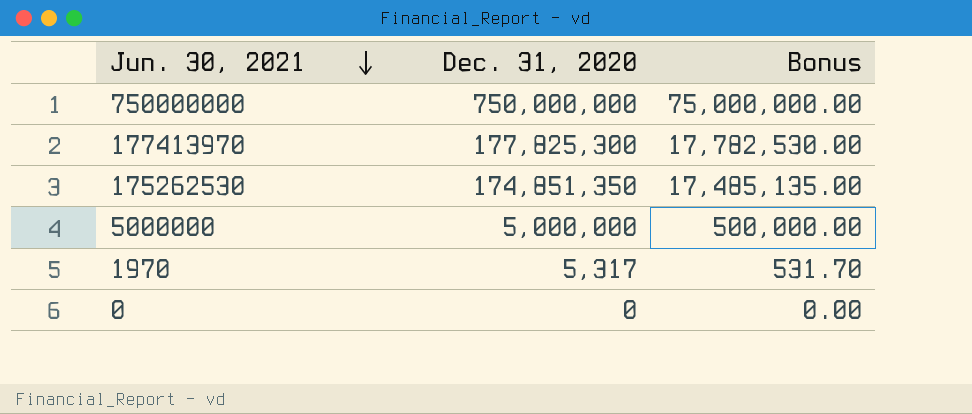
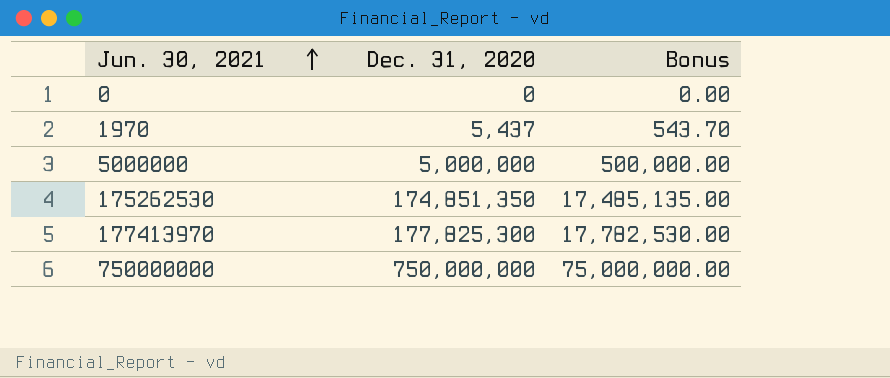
row order: Jun. 30, 2021 descending -> Jun. 30, 2021 ascending
1970 | Dec. 31, 2020: 5,317 -> 5,437
1970 | Bonus: 531.70 -> 543.70

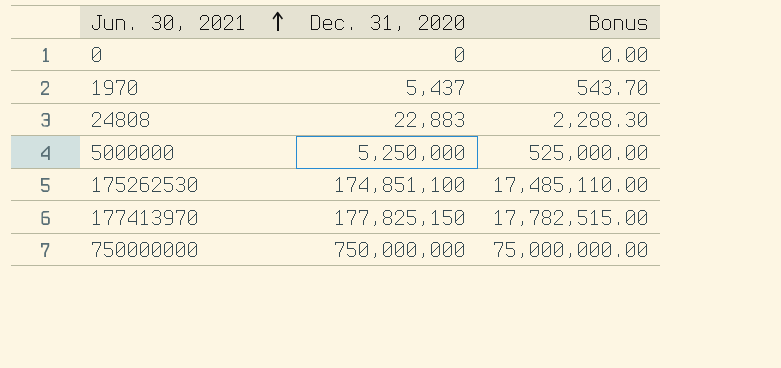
row 24808: none -> 22,883 | 2,288.30
5000000 | Dec. 31, 2020: 5,000,000 -> 5,250,000
5000000 | Bonus: 500,000.00 -> 525,000.00
175262530 | Dec. 31, 2020: 174,851,350 -> 174,851,100
175262530 | Bonus: 17,485,135.00 -> 17,485,110.00
177413970 | Dec. 31, 2020: 177,825,300 -> 177,825,150
177413970 | Bonus: 17,782,530.00 -> 17,782,515.00

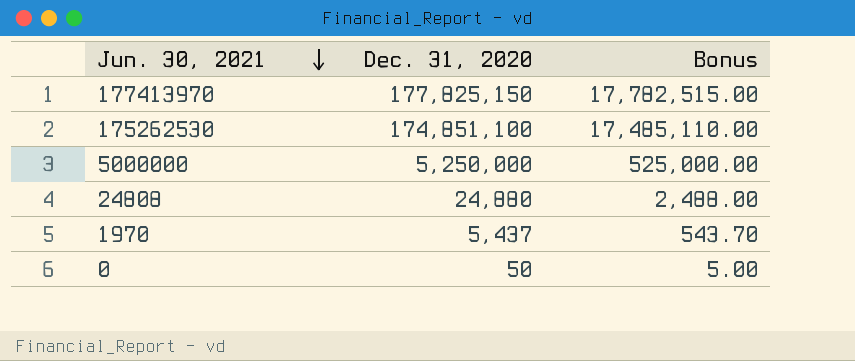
row order: Jun. 30, 2021 ascending -> Jun. 30, 2021 descending
row 750000000: 750,000,000 | 75,000,000.00 -> none
24808 | Dec. 31, 2020: 22,883 -> 24,880
24808 | Bonus: 2,288.30 -> 2,488.00
0 | Dec. 31, 2020: 0 -> 50
0 | Bonus: 0.00 -> 5.00

